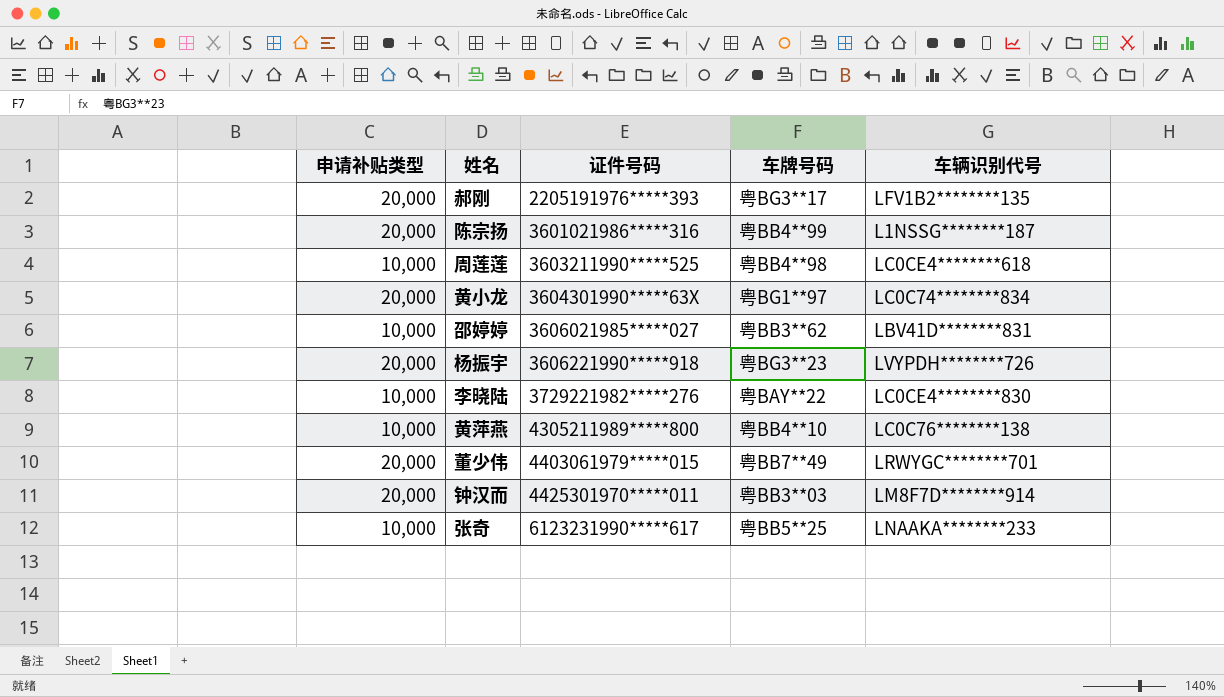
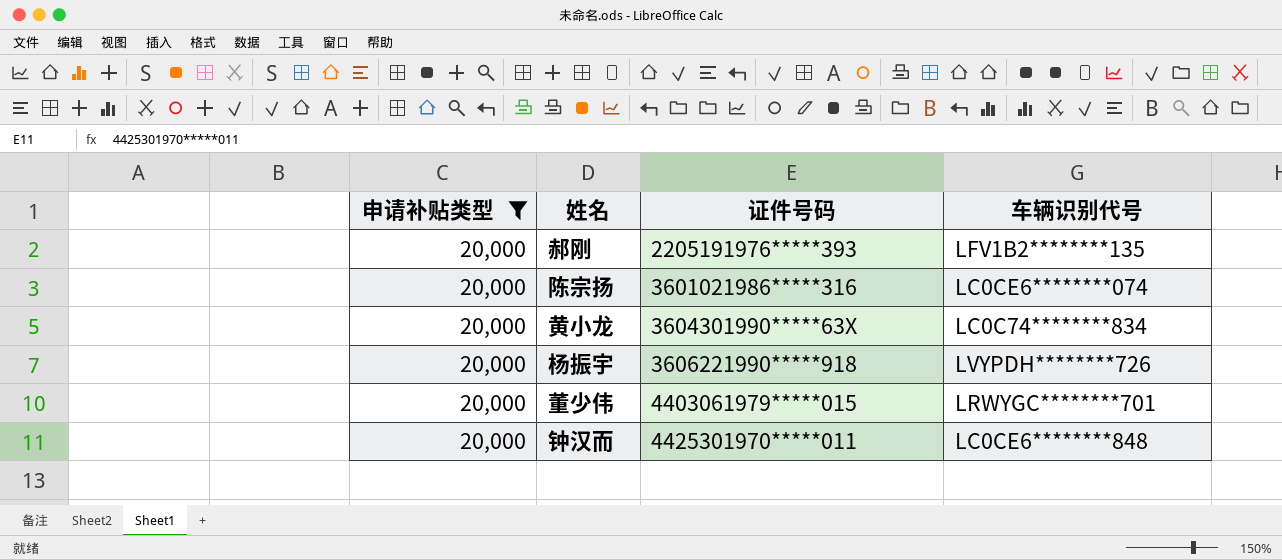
filter: none -> 申请补贴类型 = 20,000
column 车牌号码 | position: 4 -> none
陈宗扬 | 车辆识别代号: L1NSSG********187 -> LC0CE6********074
钟汉而 | 车辆识别代号: LM8F7D********914 -> LC0CE6********848

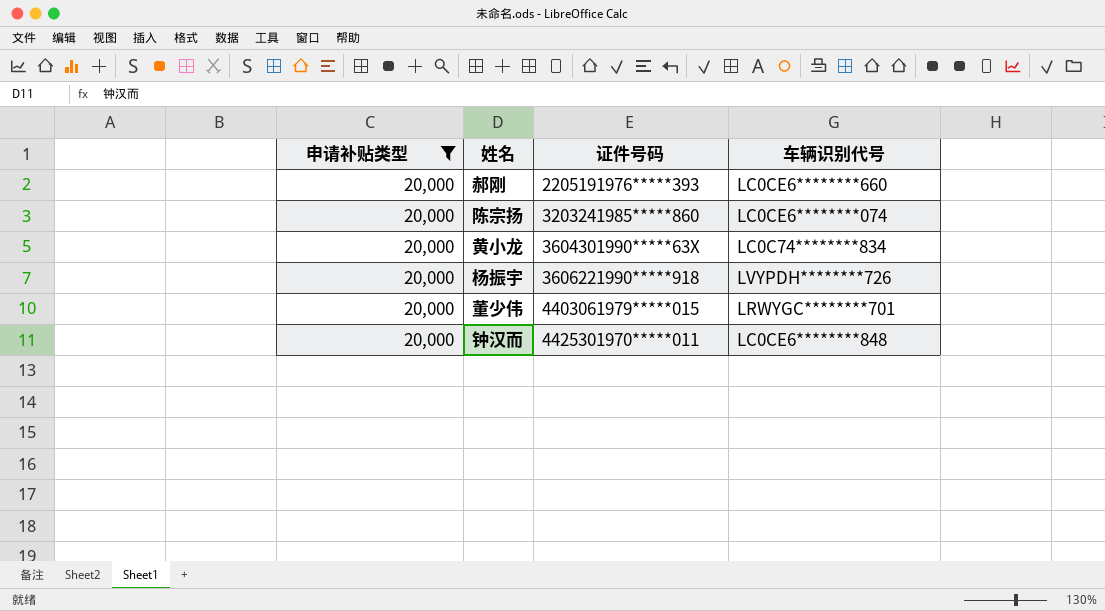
郝刚 | 车辆识别代号: LFV1B2********135 -> LC0CE6********660
陈宗扬 | 证件号码: 3601021986*****316 -> 3203241985*****860

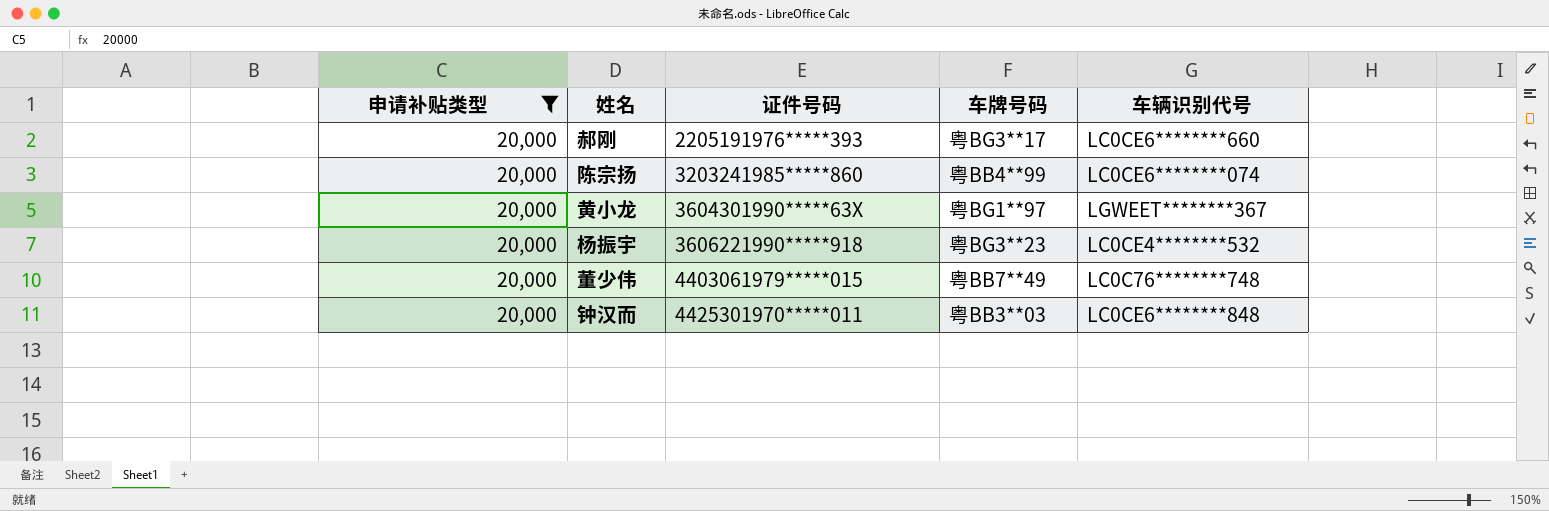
column 车牌号码 | position: none -> 4
黄小龙 | 车辆识别代号: LC0C74********834 -> LGWEET********367
杨振宇 | 车辆识别代号: LVYPDH********726 -> LC0CE4********532
董少伟 | 车辆识别代号: LRWYGC********701 -> LC0C76********748

